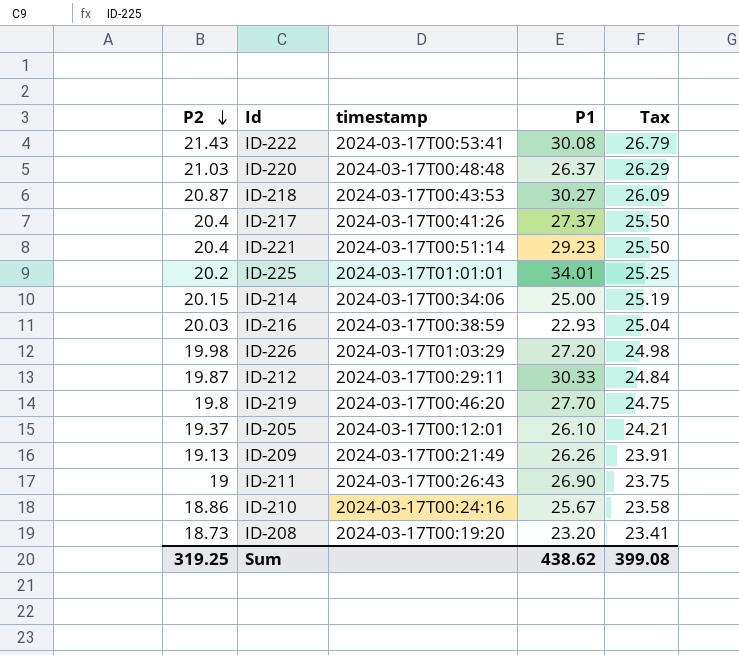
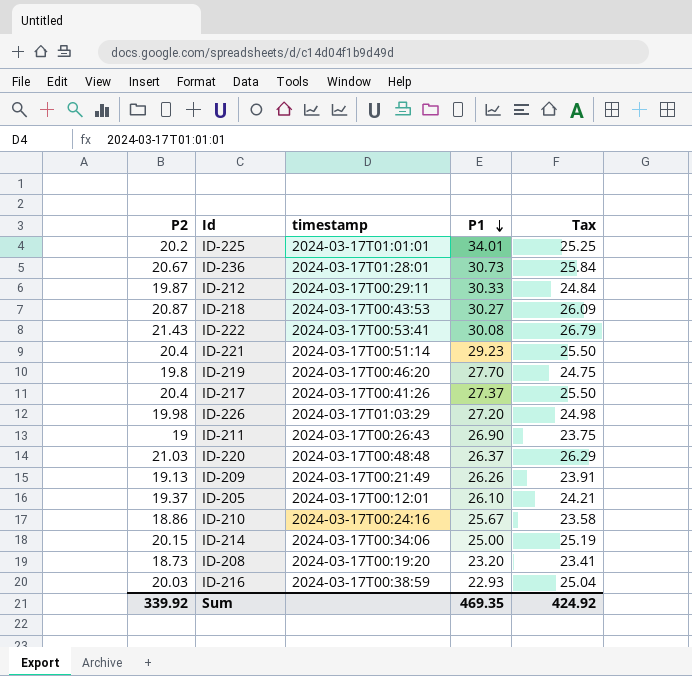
row order: P2 descending -> P1 descending
row ID-236: none -> 20.67 | 2024-03-17T01:28:01 | 30.73 | 25.84
Sum | P2: 319.25 -> 339.92
Sum | P1: 438.62 -> 469.35
Sum | Tax: 399.08 -> 424.92

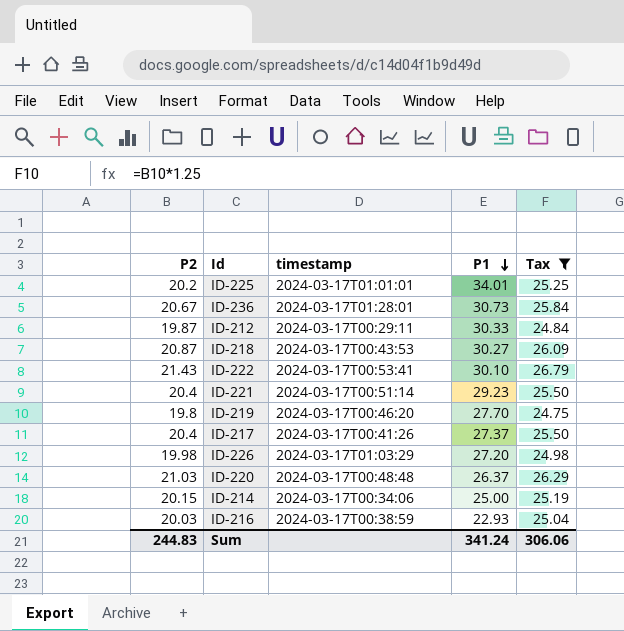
filter: none -> Tax >= 24.75
ID-222 | P1: 30.08 -> 30.10
Sum | P2: 339.92 -> 244.83
Sum | P1: 469.35 -> 341.24
Sum | Tax: 424.92 -> 306.06

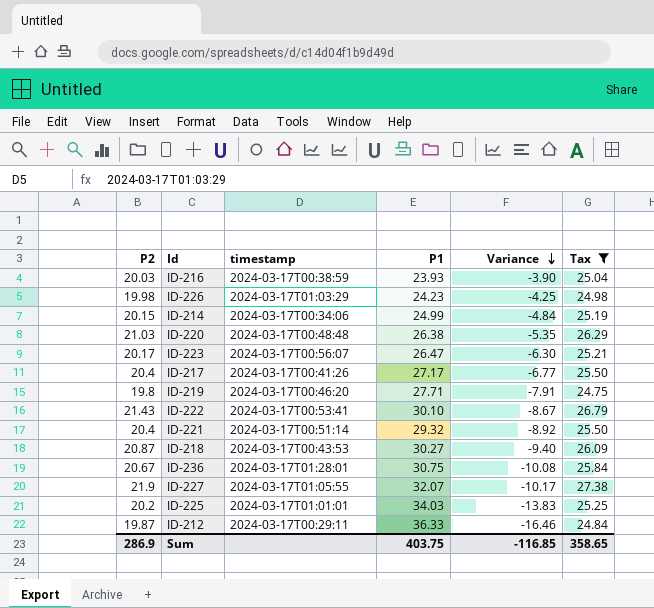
row order: P1 descending -> Variance descending
column Variance | formula: none -> [P2] - [P1]
ID-216 | P1: 22.93 -> 23.93
ID-226 | P1: 27.20 -> 24.23
ID-214 | P1: 25.00 -> 24.99
ID-220 | P1: 26.37 -> 26.38
row ID-223: none -> 20.17 | 2024-03-17T00:56:07 | 26.47 | -6.30 | 25.21
ID-217 | P1: 27.37 -> 27.17
ID-219 | P1: 27.70 -> 27.71
ID-221 | P1: 29.23 -> 29.32
ID-236 | P1: 30.73 -> 30.75
row ID-227: none -> 21.9 | 2024-03-17T01:05:55 | 32.07 | -10.17 | 27.38
ID-225 | P1: 34.01 -> 34.03
ID-212 | P1: 30.33 -> 36.33
Sum | P2: 244.83 -> 286.9
Sum | P1: 341.24 -> 403.75
Sum | Tax: 306.06 -> 358.65

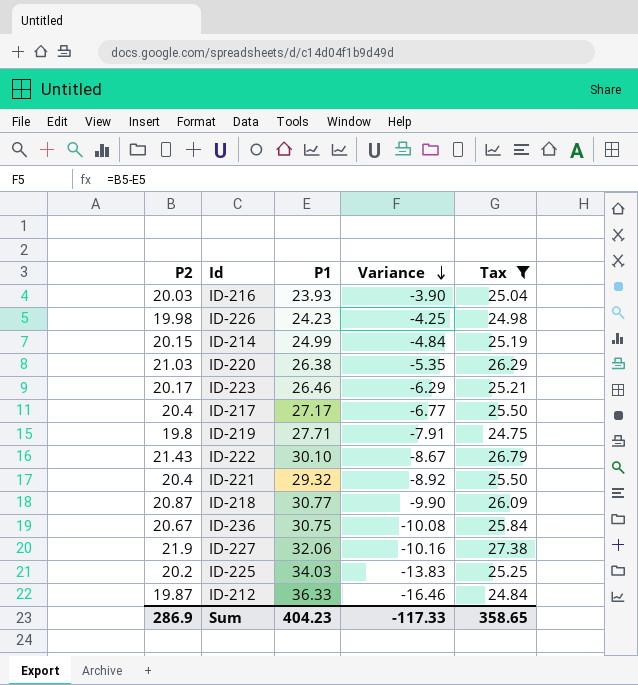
column timestamp | position: 3 -> none
ID-223 | P1: 26.47 -> 26.46
ID-223 | Variance: -6.30 -> -6.29
ID-218 | P1: 30.27 -> 30.77
ID-218 | Variance: -9.40 -> -9.90
ID-227 | P1: 32.07 -> 32.06
ID-227 | Variance: -10.17 -> -10.16
Sum | P1: 403.75 -> 404.23
Sum | Variance: -116.85 -> -117.33

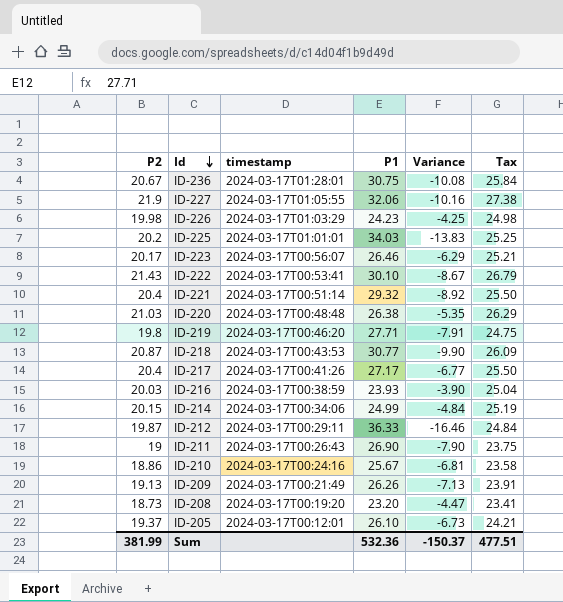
filter: Tax >= 24.75 -> none
row order: Variance descending -> Id descending
column timestamp | position: none -> 3
Sum | P2: 286.9 -> 381.99
Sum | P1: 404.23 -> 532.36
Sum | Variance: -117.33 -> -150.37
Sum | Tax: 358.65 -> 477.51

